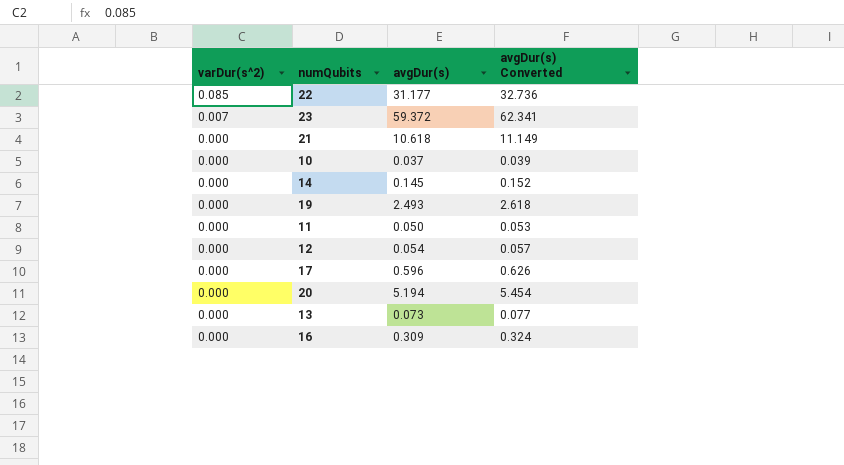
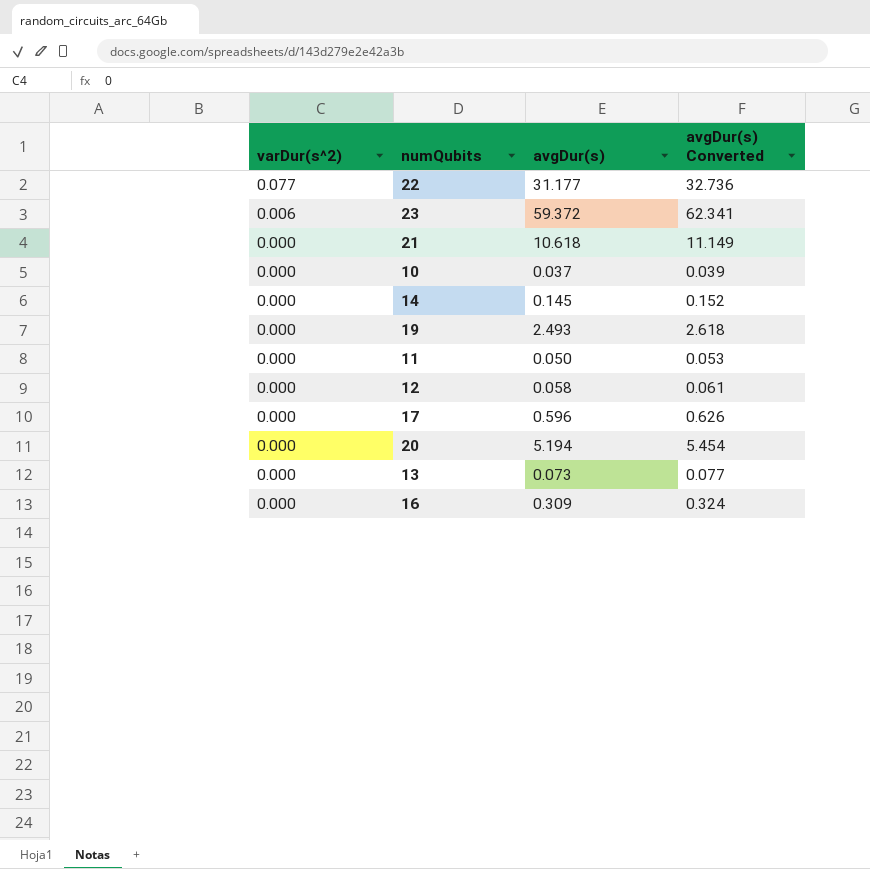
22 | varDur(s^2): 0.085 -> 0.077
23 | varDur(s^2): 0.007 -> 0.006
12 | avgDur(s): 0.054 -> 0.058
12 | avgDur(s) Converted: 0.057 -> 0.061

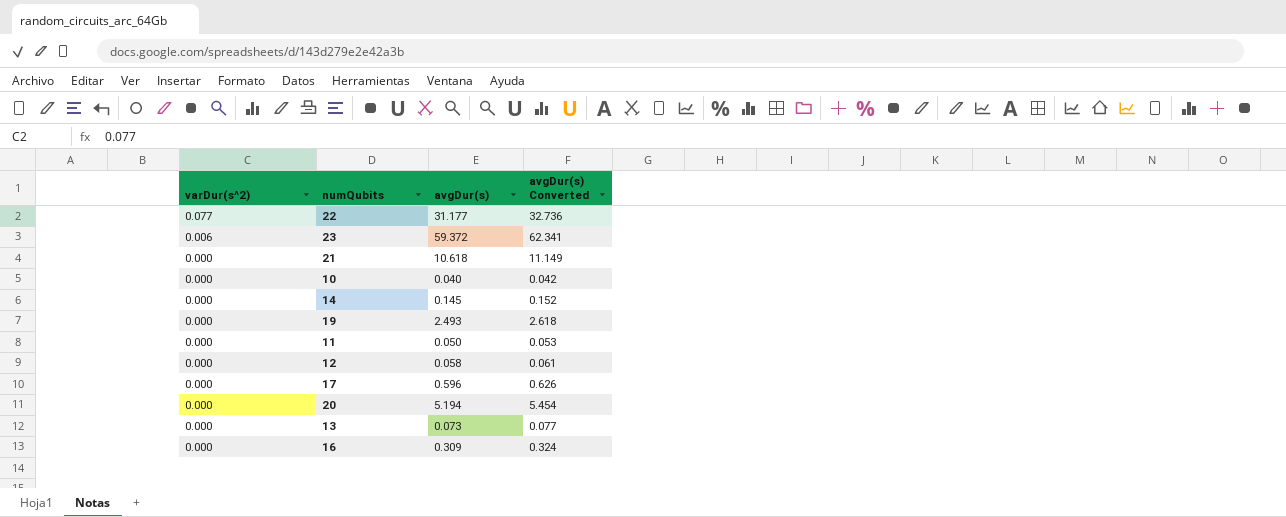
10 | avgDur(s): 0.037 -> 0.040
10 | avgDur(s) Converted: 0.039 -> 0.042

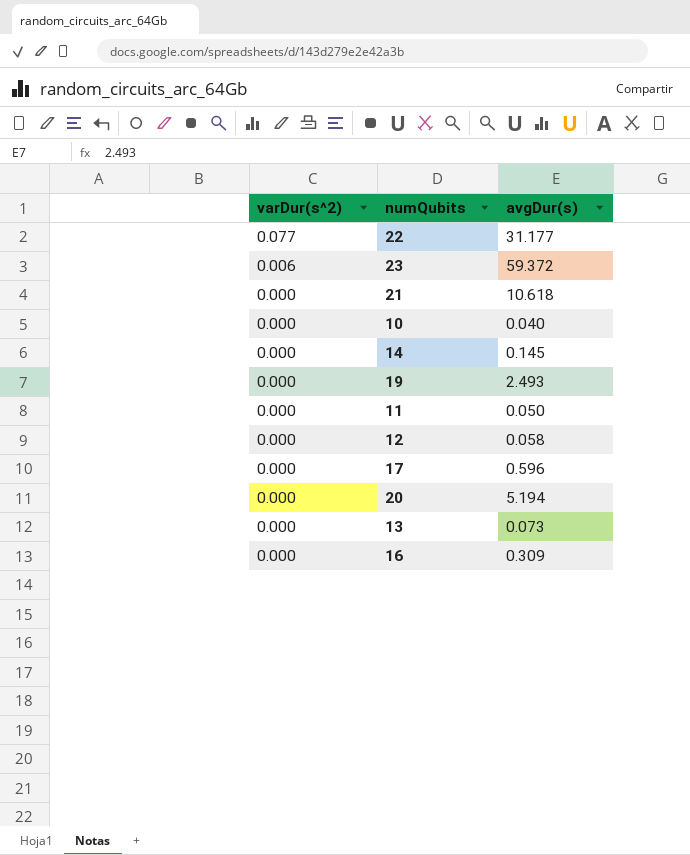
column avgDur(s) Converted | formula: [avgDur(s)] * 1.05 -> none

